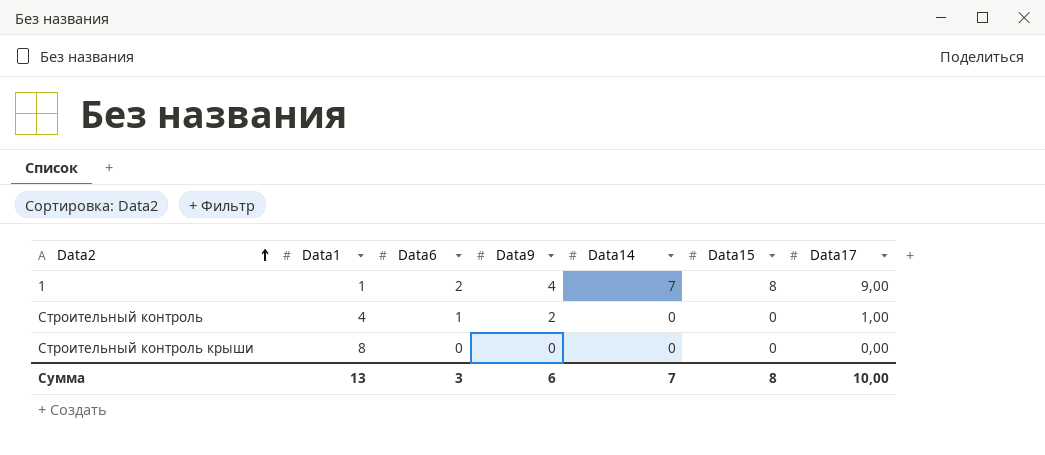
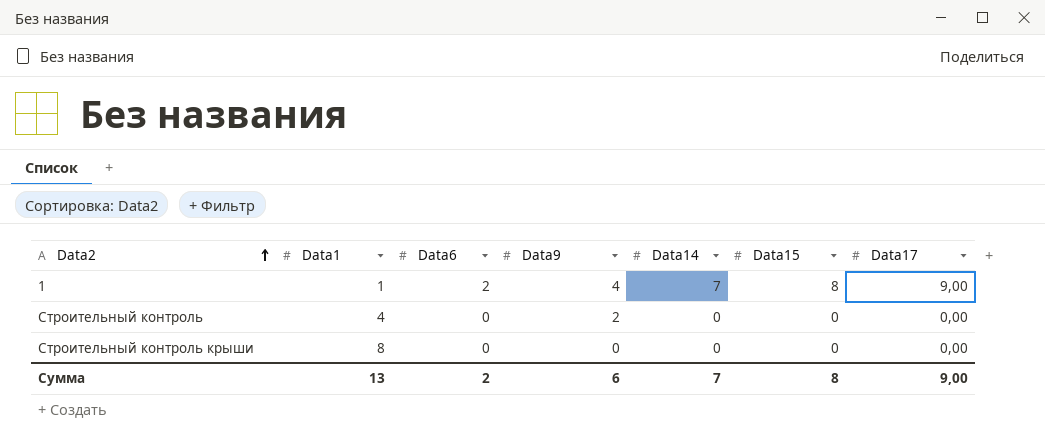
Строительный контроль | Data6: 1 -> 0
Строительный контроль | Data17: 1,00 -> 0,00
Сумма | Data6: 3 -> 2
Сумма | Data17: 10,00 -> 9,00

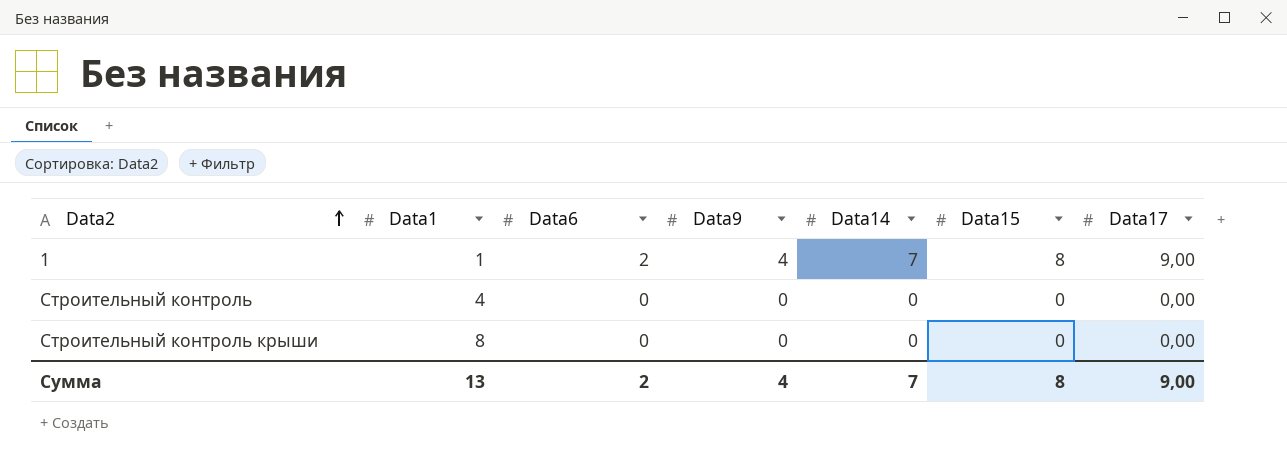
Строительный контроль | Data9: 2 -> 0
Сумма | Data9: 6 -> 4

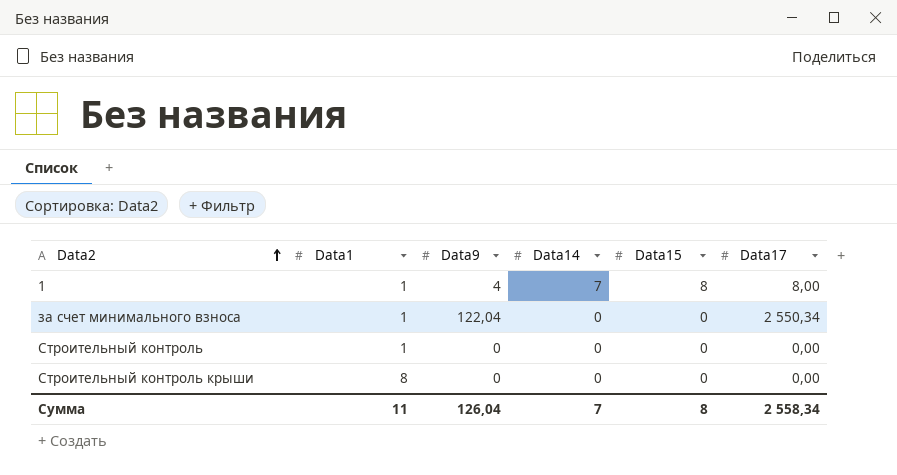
column Data6 | position: 3 -> none
1 | Data17: 9,00 -> 8,00
row за счет минимального взноса: none -> 1 | 122,04 | 0 | 0 | 2 550,34
Строительный контроль | Data1: 4 -> 1
Сумма | Data1: 13 -> 11
Сумма | Data9: 4 -> 126,04
Сумма | Data17: 9,00 -> 2 558,34

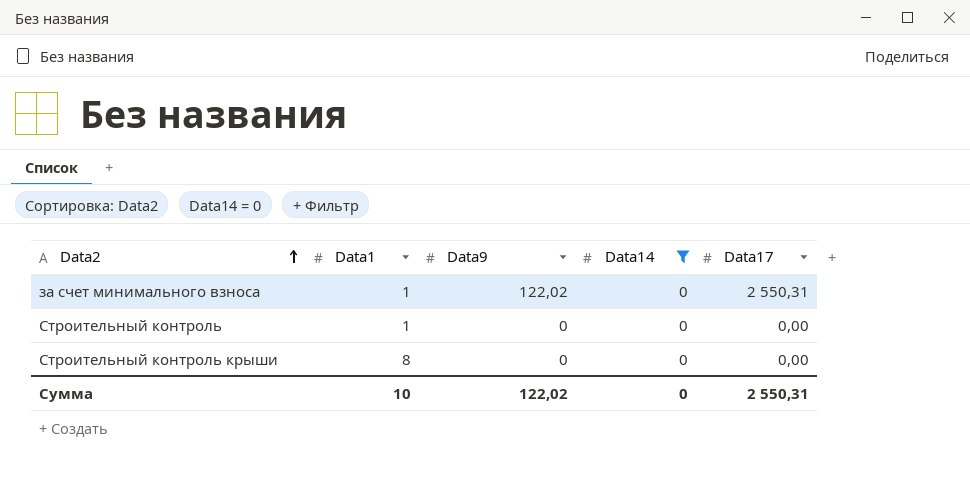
filter: none -> Data14 = 0
column Data15 | position: 5 -> none
за счет минимального взноса | Data9: 122,04 -> 122,02
за счет минимального взноса | Data17: 2 550,34 -> 2 550,31
Сумма | Data1: 11 -> 10
Сумма | Data9: 126,04 -> 122,02
Сумма | Data14: 7 -> 0
Сумма | Data17: 2 558,34 -> 2 550,31

